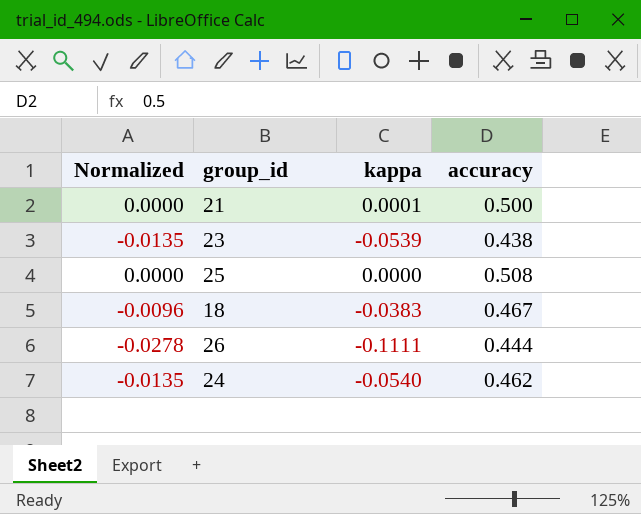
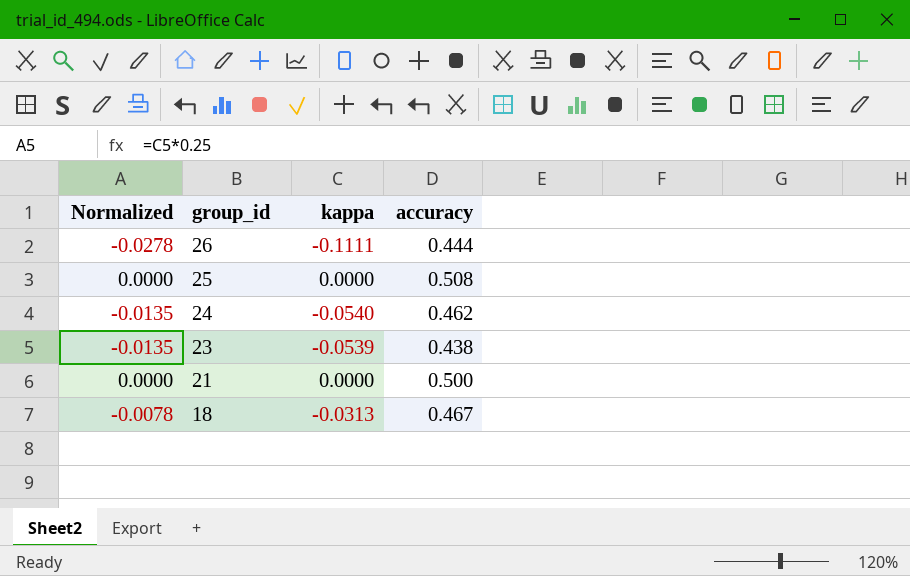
row order: none -> group_id descending
21 | kappa: 0.0001 -> 0.0000
18 | Normalized: -0.0096 -> -0.0078
18 | kappa: -0.0383 -> -0.0313

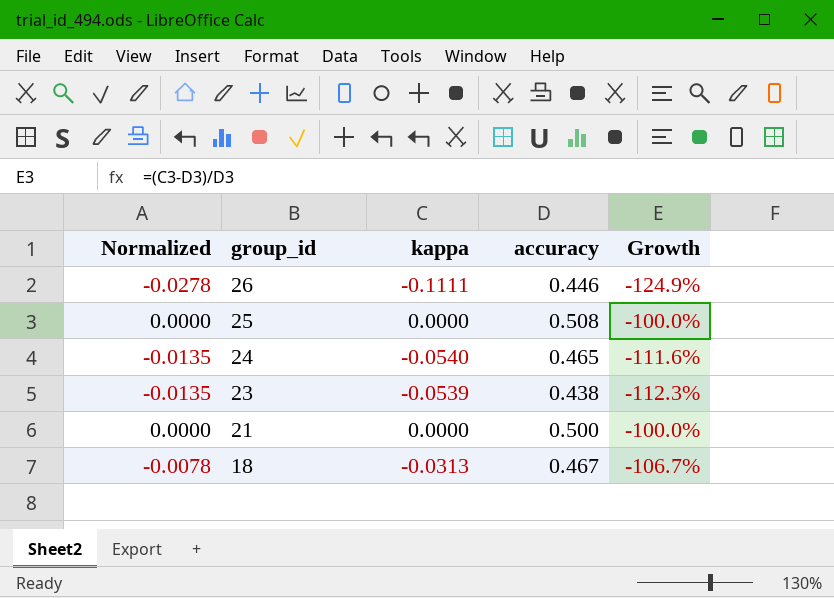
column Growth | formula: none -> ([kappa] - [accuracy]) / [accuracy]
26 | accuracy: 0.444 -> 0.446
24 | accuracy: 0.462 -> 0.465

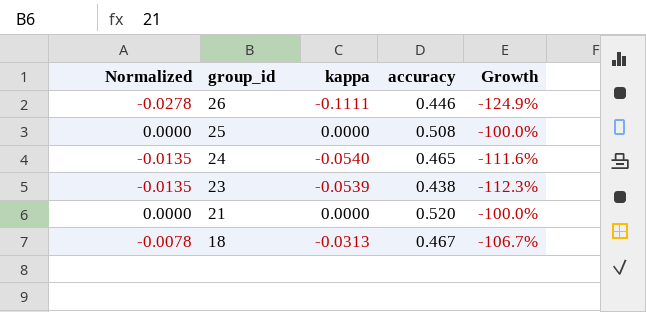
21 | accuracy: 0.500 -> 0.520

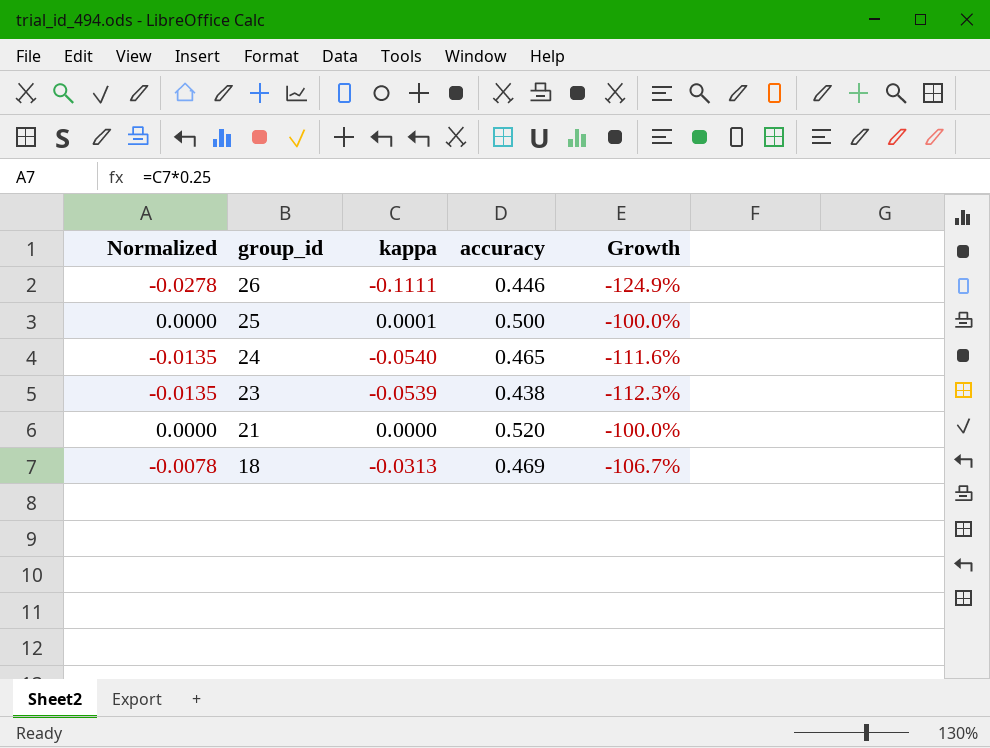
25 | kappa: 0.0000 -> 0.0001
25 | accuracy: 0.508 -> 0.500
18 | accuracy: 0.467 -> 0.469

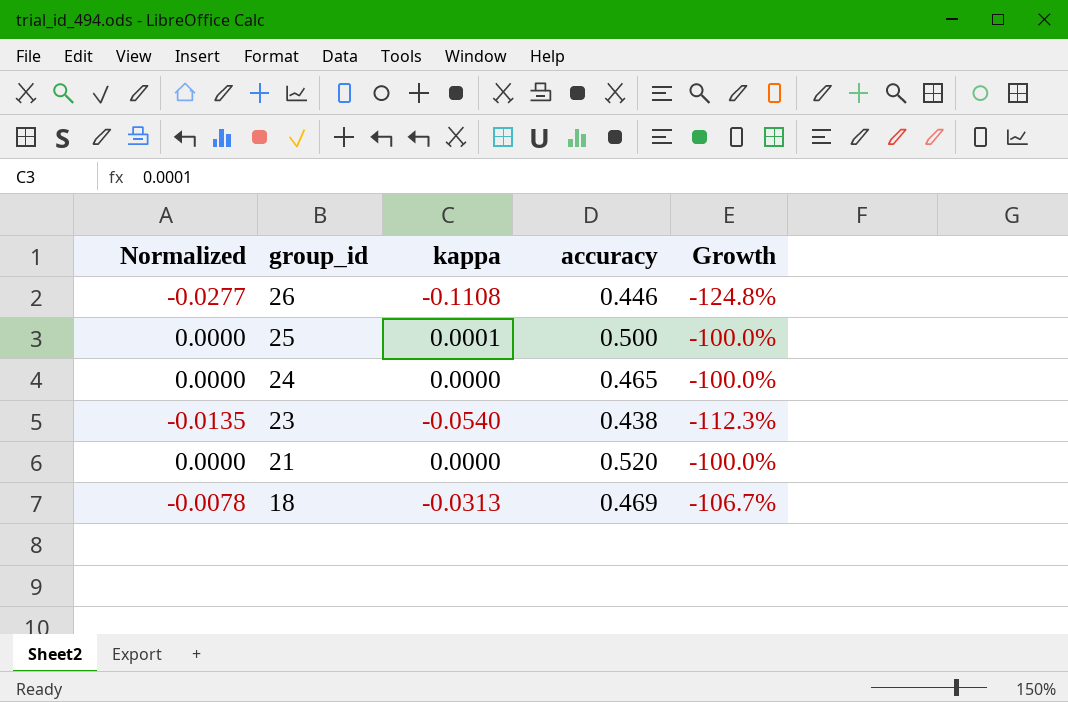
26 | Normalized: -0.0278 -> -0.0277
26 | kappa: -0.1111 -> -0.1108
26 | Growth: -124.9% -> -124.8%
24 | Normalized: -0.0135 -> 0.0000
24 | kappa: -0.0540 -> 0.0000
24 | Growth: -111.6% -> -100.0%
23 | kappa: -0.0539 -> -0.0540

